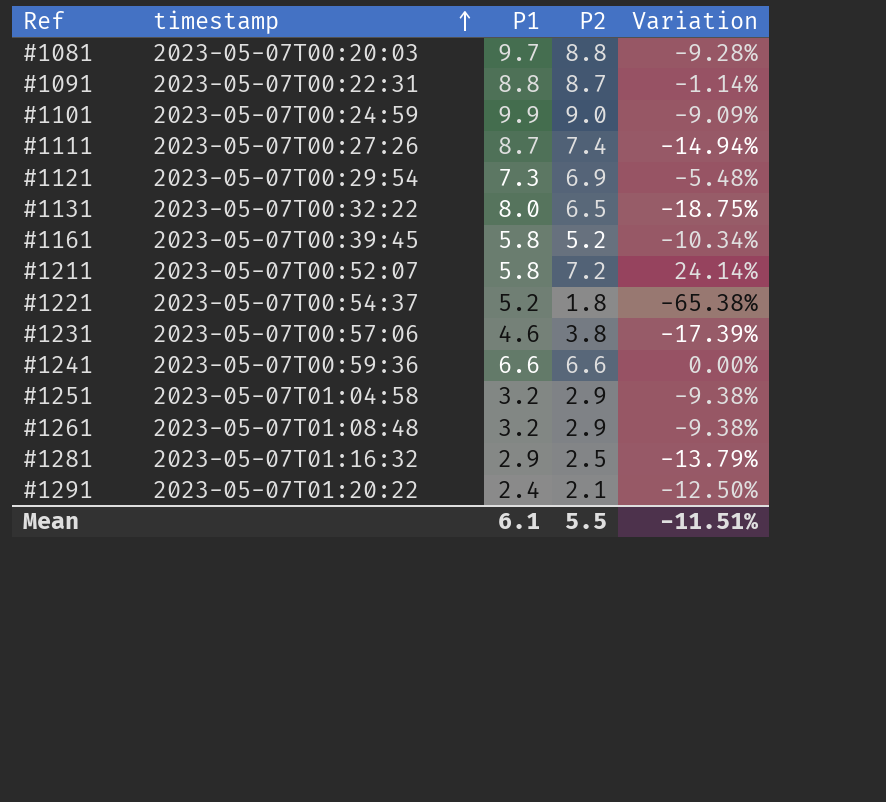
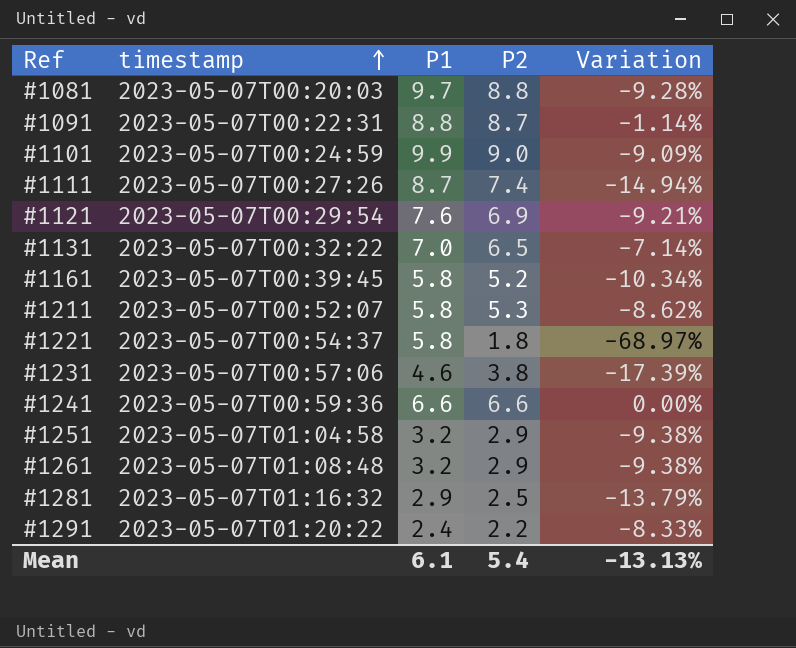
#1121 | P1: 7.3 -> 7.6
#1121 | Variation: -5.48% -> -9.21%
#1131 | P1: 8.0 -> 7.0
#1131 | Variation: -18.75% -> -7.14%
#1211 | P2: 7.2 -> 5.3
#1211 | Variation: 24.14% -> -8.62%
#1221 | P1: 5.2 -> 5.8
#1221 | Variation: -65.38% -> -68.97%
#1291 | P2: 2.1 -> 2.2
#1291 | Variation: -12.50% -> -8.33%
Mean | P2: 5.5 -> 5.4
Mean | Variation: -11.51% -> -13.13%

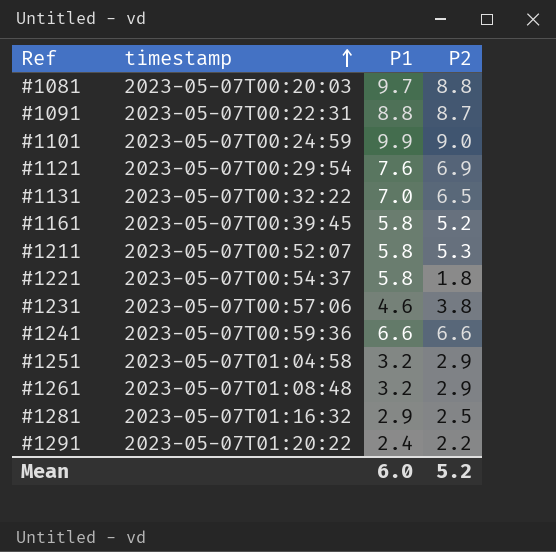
column Variation | formula: ([P2] - [P1]) / [P1] -> none
row #1111: 2023-05-07T00:27:26 | 8.7 | 7.4 | -14.94% -> none
Mean | P1: 6.1 -> 6.0
Mean | P2: 5.4 -> 5.2

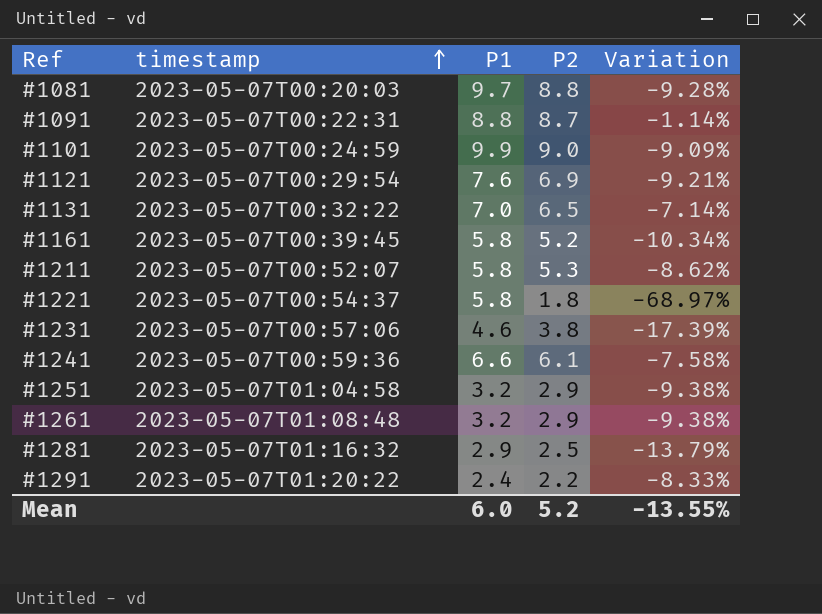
column Variation | formula: none -> ([P2] - [P1]) / [P1]
#1241 | P2: 6.6 -> 6.1

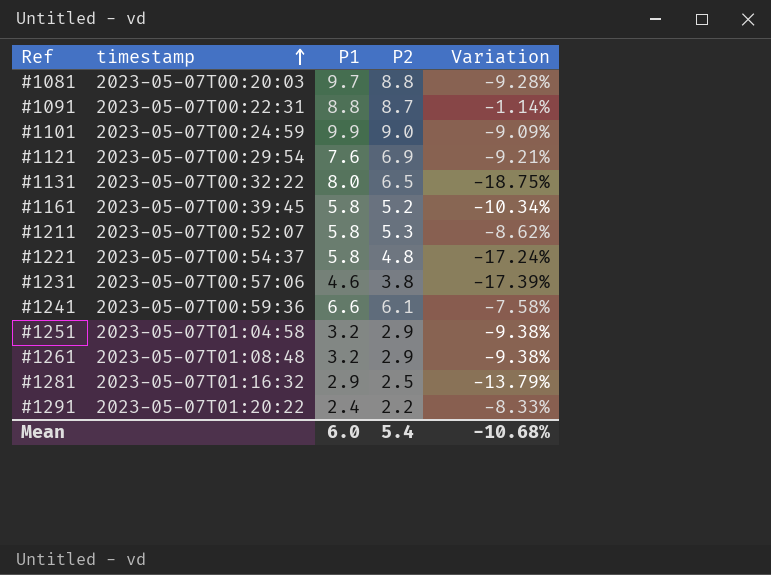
#1131 | P1: 7.0 -> 8.0
#1131 | Variation: -7.14% -> -18.75%
#1221 | P2: 1.8 -> 4.8
#1221 | Variation: -68.97% -> -17.24%
Mean | P2: 5.2 -> 5.4
Mean | Variation: -13.55% -> -10.68%

